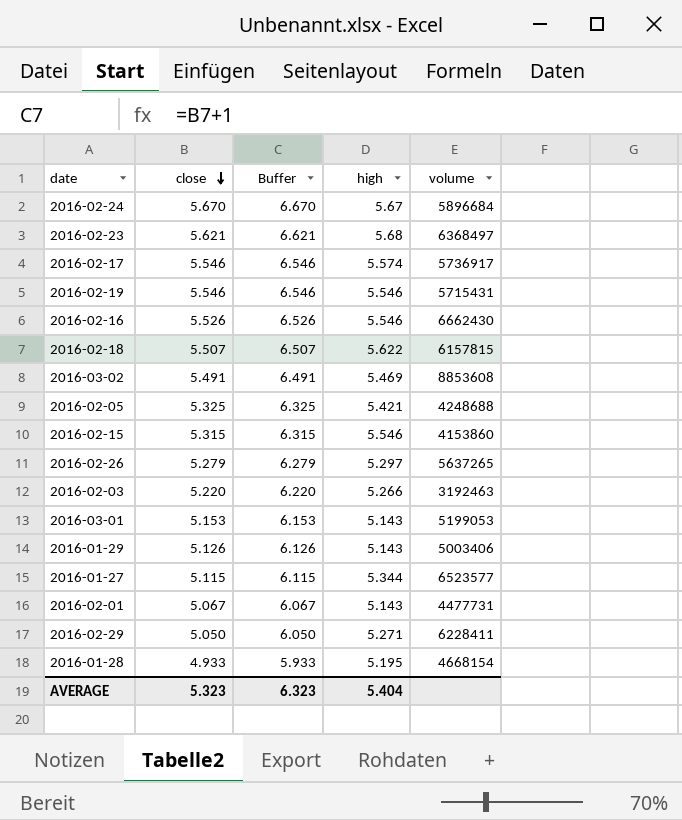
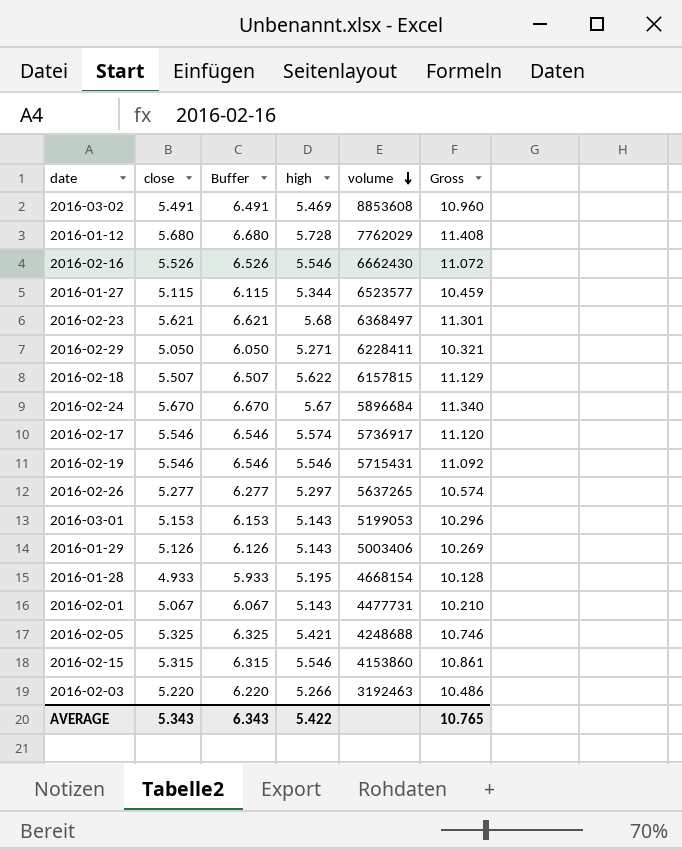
row order: close descending -> volume descending
column Gross | formula: none -> [close] + [high]
row 2016-01-12: none -> 5.680 | 6.680 | 5.728 | 7762029 | 11.408
2016-02-26 | close: 5.279 -> 5.277
2016-02-26 | Buffer: 6.279 -> 6.277
AVERAGE | close: 5.323 -> 5.343
AVERAGE | Buffer: 6.323 -> 6.343
AVERAGE | high: 5.404 -> 5.422

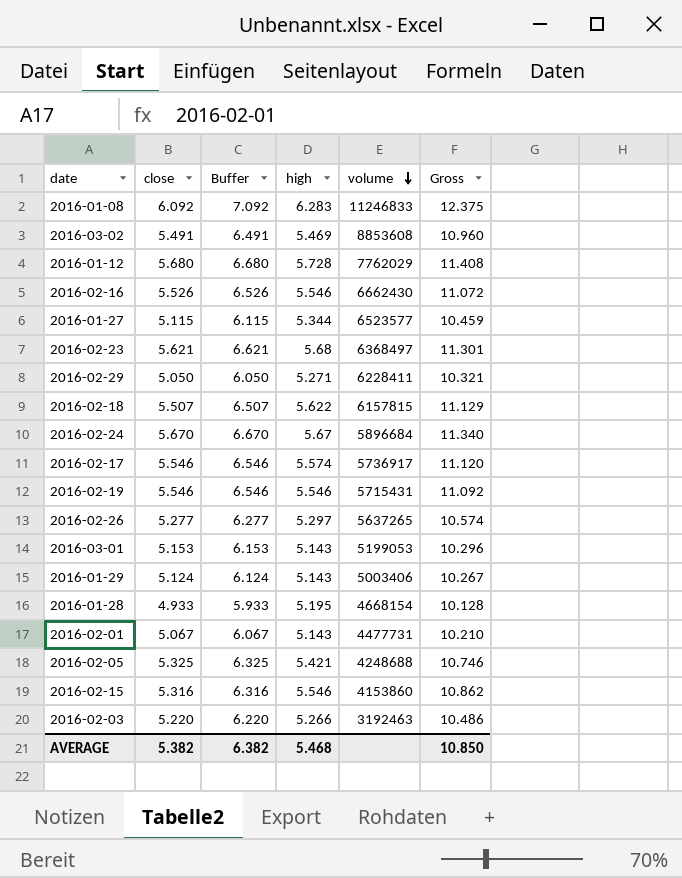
row 2016-01-08: none -> 6.092 | 7.092 | 6.283 | 11246833 | 12.375
2016-01-29 | close: 5.126 -> 5.124
2016-01-29 | Buffer: 6.126 -> 6.124
2016-01-29 | Gross: 10.269 -> 10.267
2016-02-15 | close: 5.315 -> 5.316
2016-02-15 | Buffer: 6.315 -> 6.316
2016-02-15 | Gross: 10.861 -> 10.862
AVERAGE | close: 5.343 -> 5.382
AVERAGE | Buffer: 6.343 -> 6.382
AVERAGE | high: 5.422 -> 5.468
AVERAGE | Gross: 10.765 -> 10.850

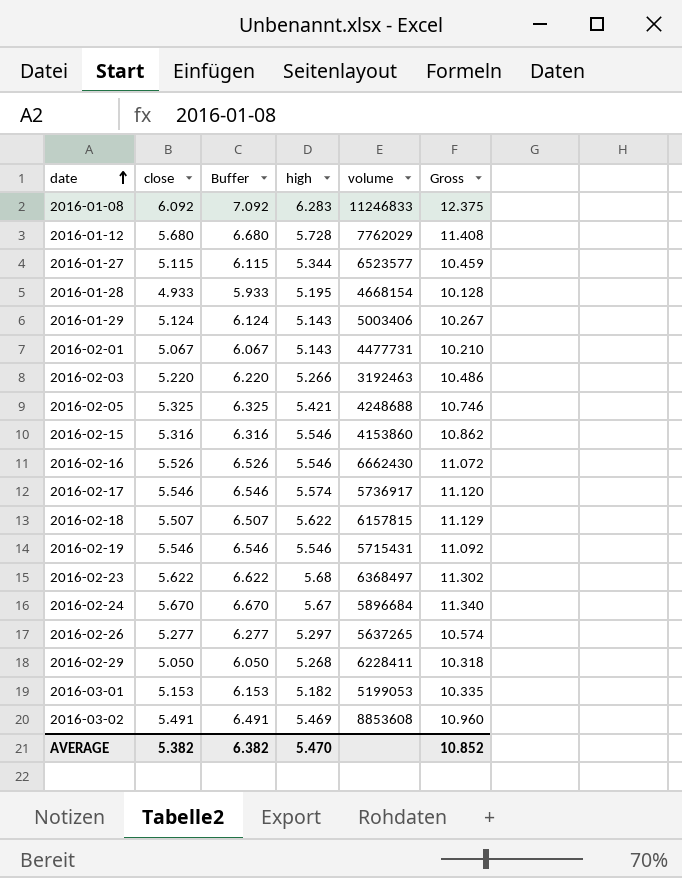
row order: volume descending -> date ascending
2016-02-23 | close: 5.621 -> 5.622
2016-02-23 | Buffer: 6.621 -> 6.622
2016-02-23 | Gross: 11.301 -> 11.302
2016-02-29 | high: 5.271 -> 5.268
2016-02-29 | Gross: 10.321 -> 10.318
2016-03-01 | high: 5.143 -> 5.182
2016-03-01 | Gross: 10.296 -> 10.335
AVERAGE | high: 5.468 -> 5.470
AVERAGE | Gross: 10.850 -> 10.852

